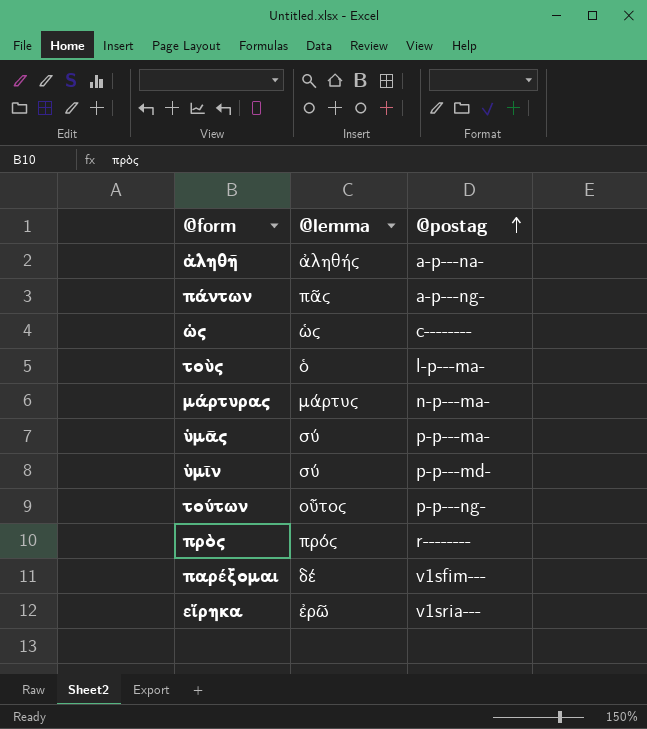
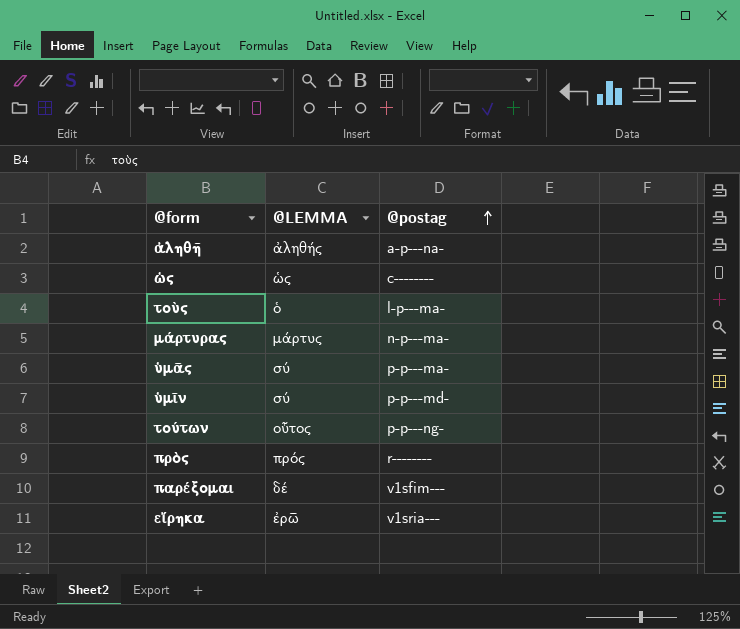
column name: @lemma -> @LEMMA
row πάντων: πᾶς | a-p---ng- -> none

